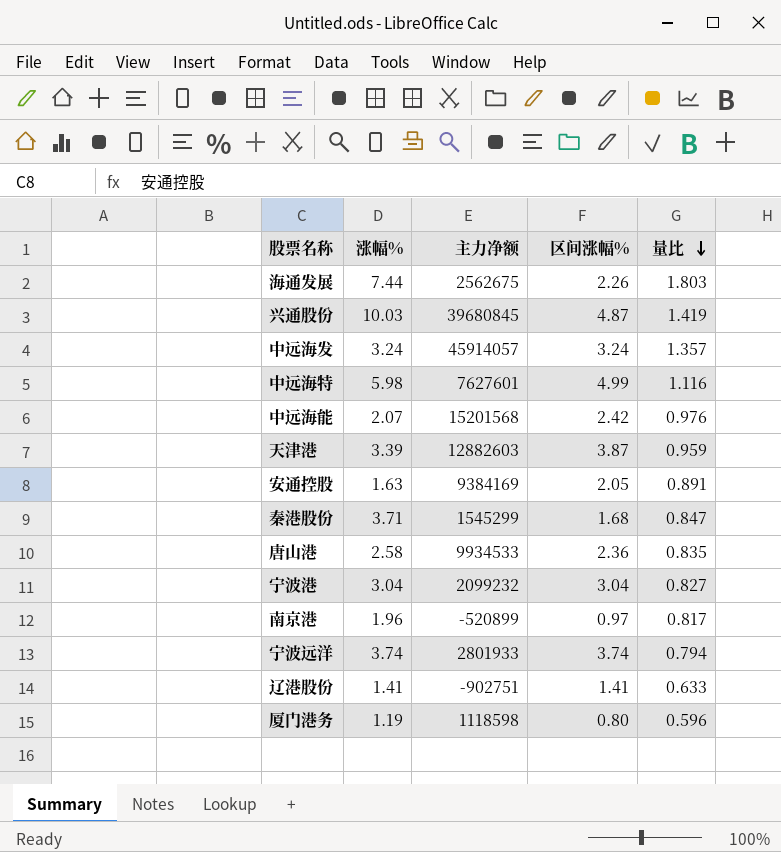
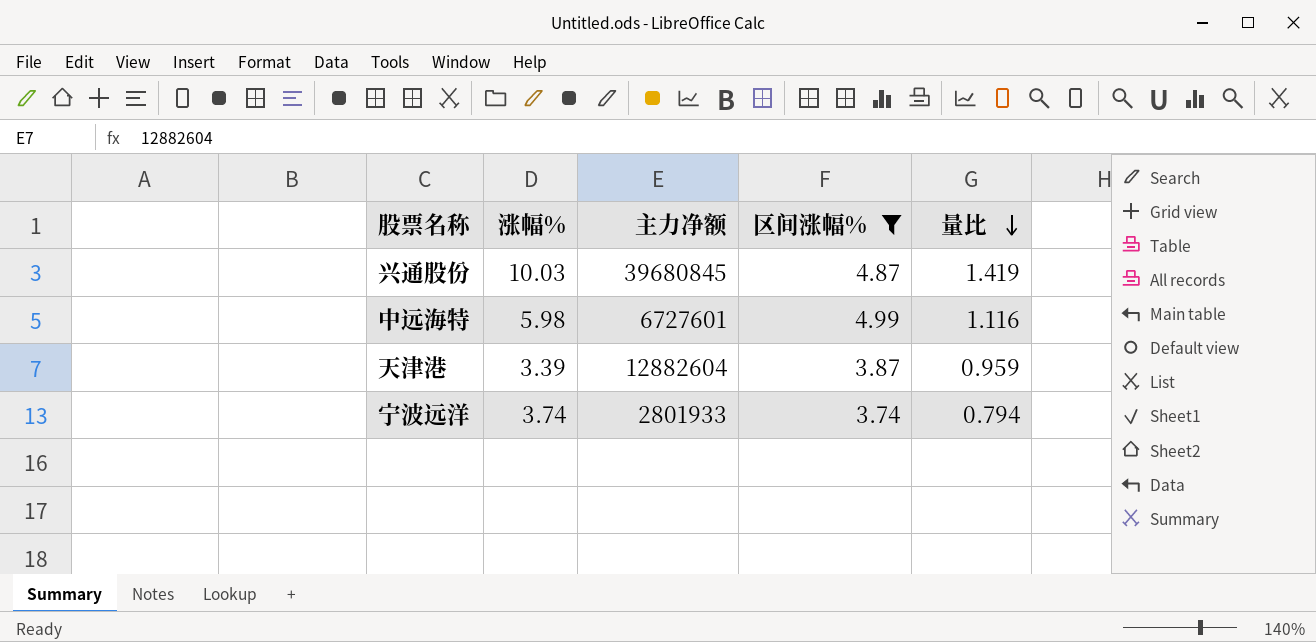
filter: none -> 区间涨幅% >= 3.74
中远海特 | 主力净额: 7627601 -> 6727601
天津港 | 主力净额: 12882603 -> 12882604

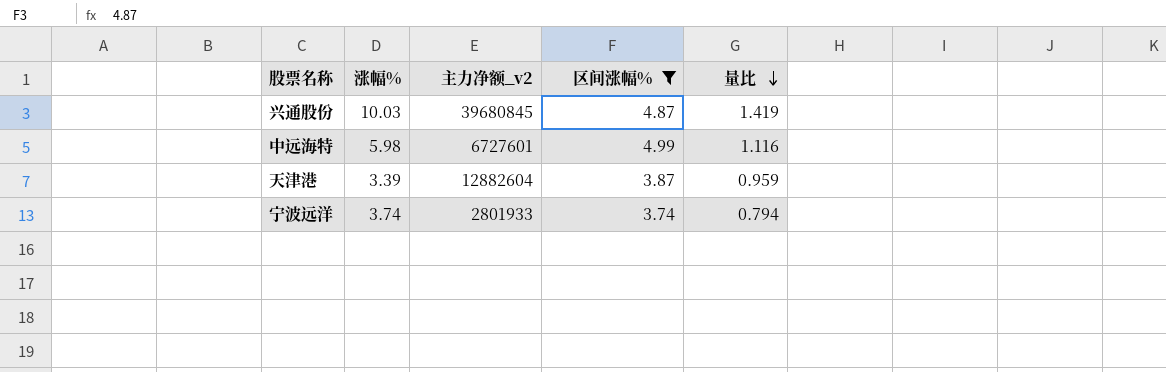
column name: 主力净额 -> 主力净额_v2

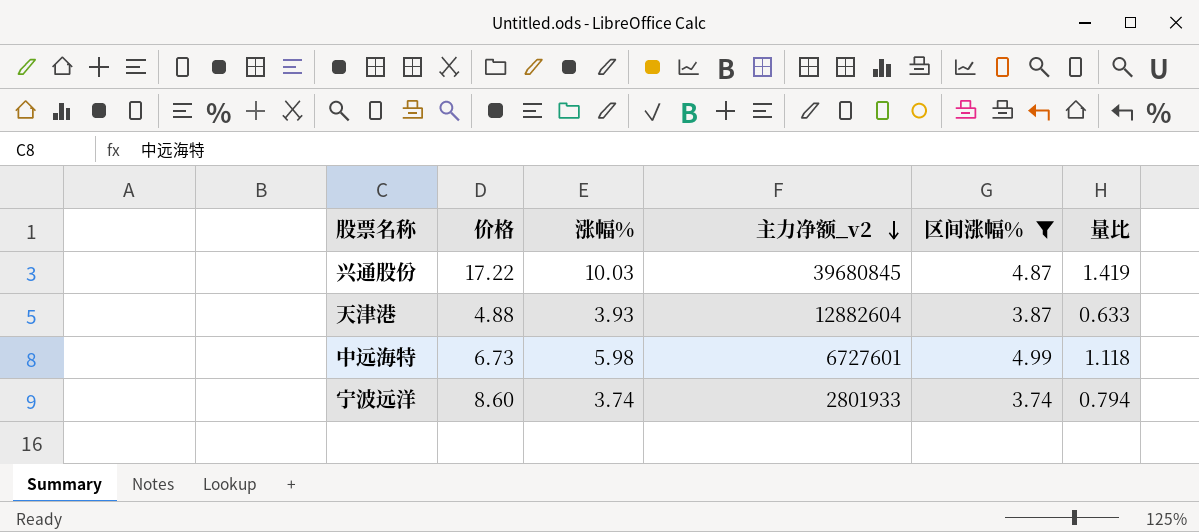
row order: 量比 descending -> 主力净额_v2 descending
column 价格 | position: none -> 2
天津港 | 涨幅%: 3.39 -> 3.93
天津港 | 量比: 0.959 -> 0.633
中远海特 | 量比: 1.116 -> 1.118

